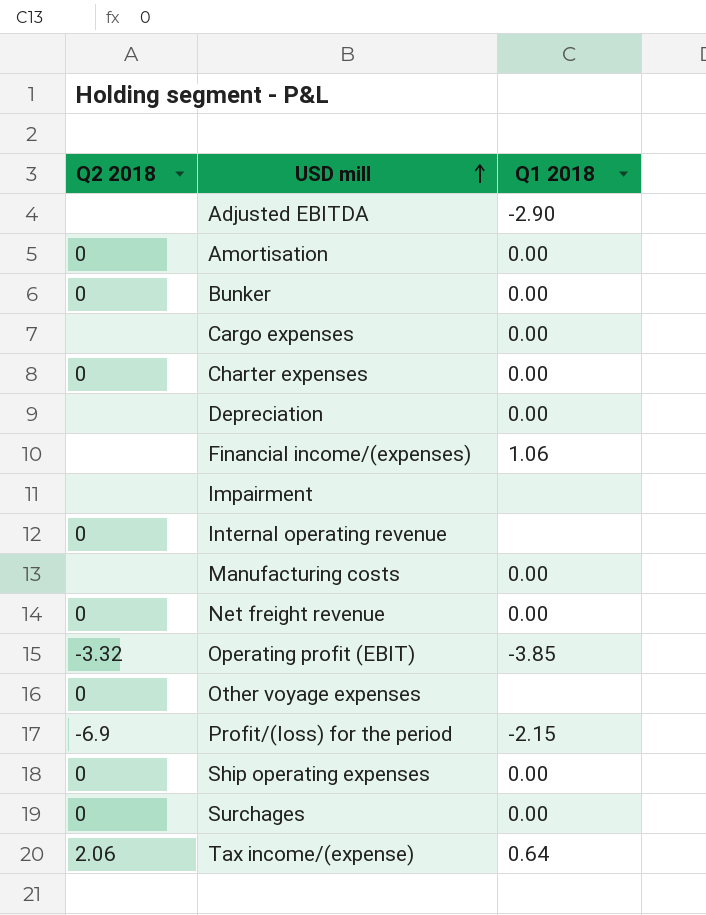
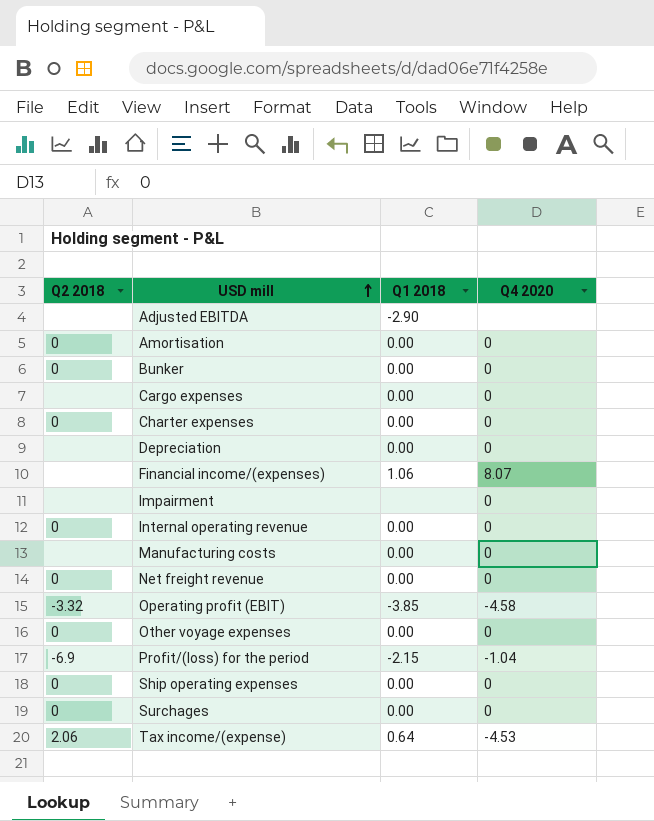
column Q4 2020 | position: none -> 4
Internal operating revenue | Q1 2018: none -> 0.00
Other voyage expenses | Q1 2018: none -> 0.00

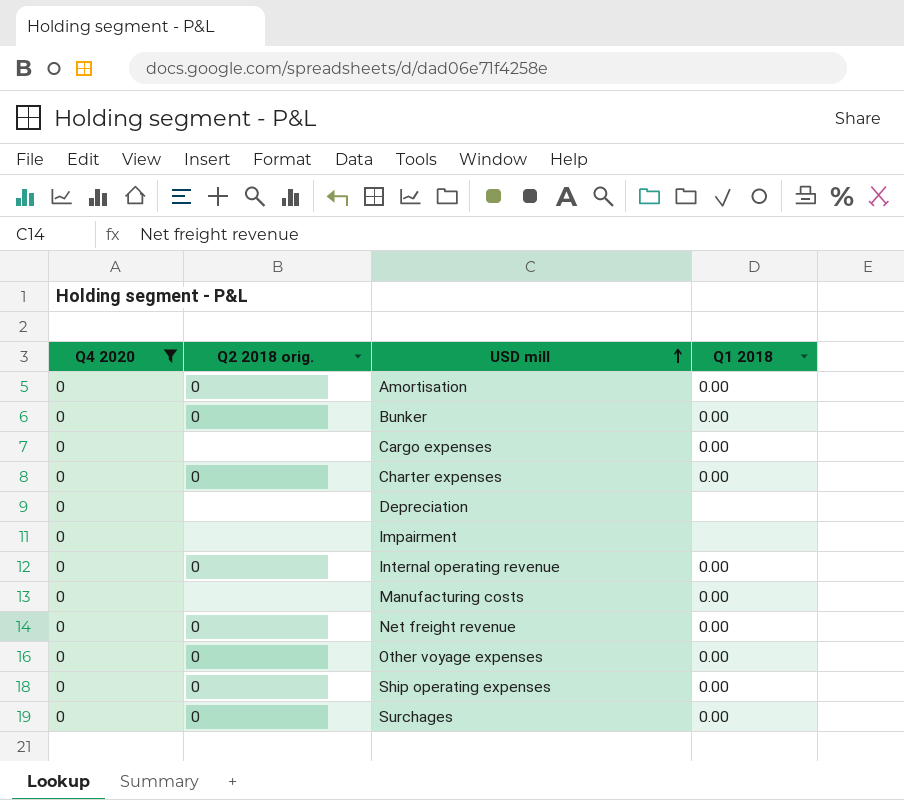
filter: none -> Q4 2020 = 0
column Q4 2020 | position: 4 -> 1
column name: Q2 2018 -> Q2 2018 orig.
Depreciation | Q1 2018: 0.00 -> none

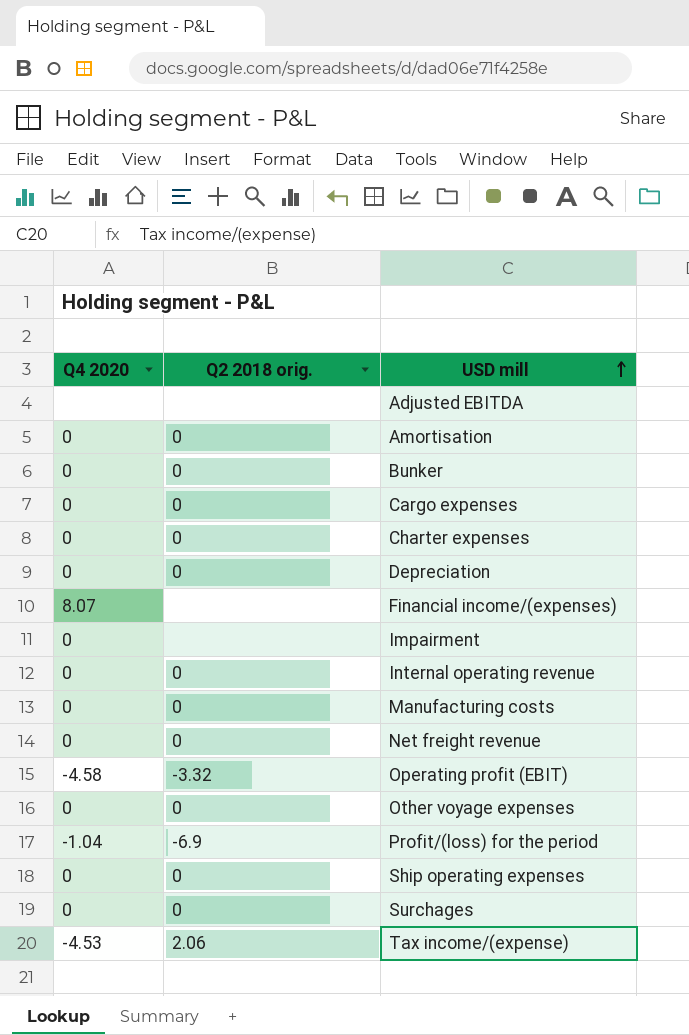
filter: Q4 2020 = 0 -> none
column Q1 2018 | position: 4 -> none
Cargo expenses | Q2 2018 orig.: none -> 0
Depreciation | Q2 2018 orig.: none -> 0
Manufacturing costs | Q2 2018 orig.: none -> 0

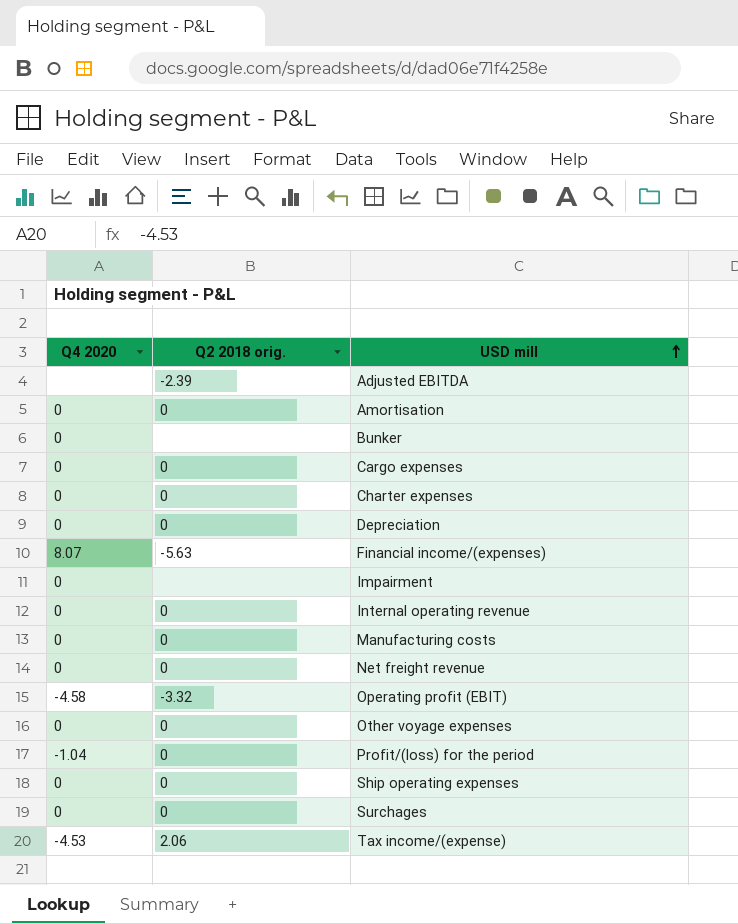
Adjusted EBITDA | Q2 2018 orig.: none -> -2.39
Bunker | Q2 2018 orig.: 0 -> none
Financial income/(expenses) | Q2 2018 orig.: none -> -5.63
Profit/(loss) for the period | Q2 2018 orig.: -6.9 -> 0

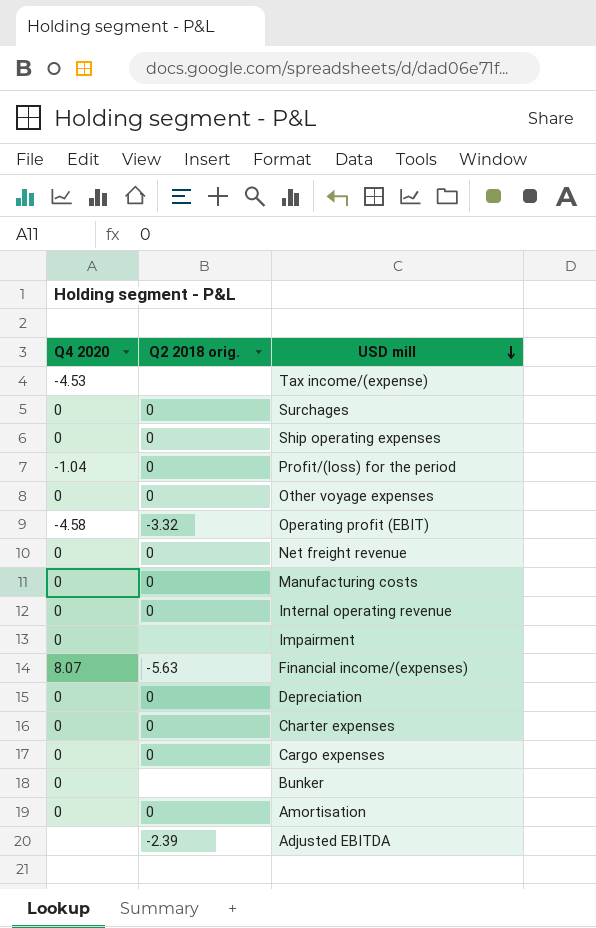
row order: USD mill ascending -> USD mill descending
Tax income/(expense) | Q2 2018 orig.: 2.06 -> none

